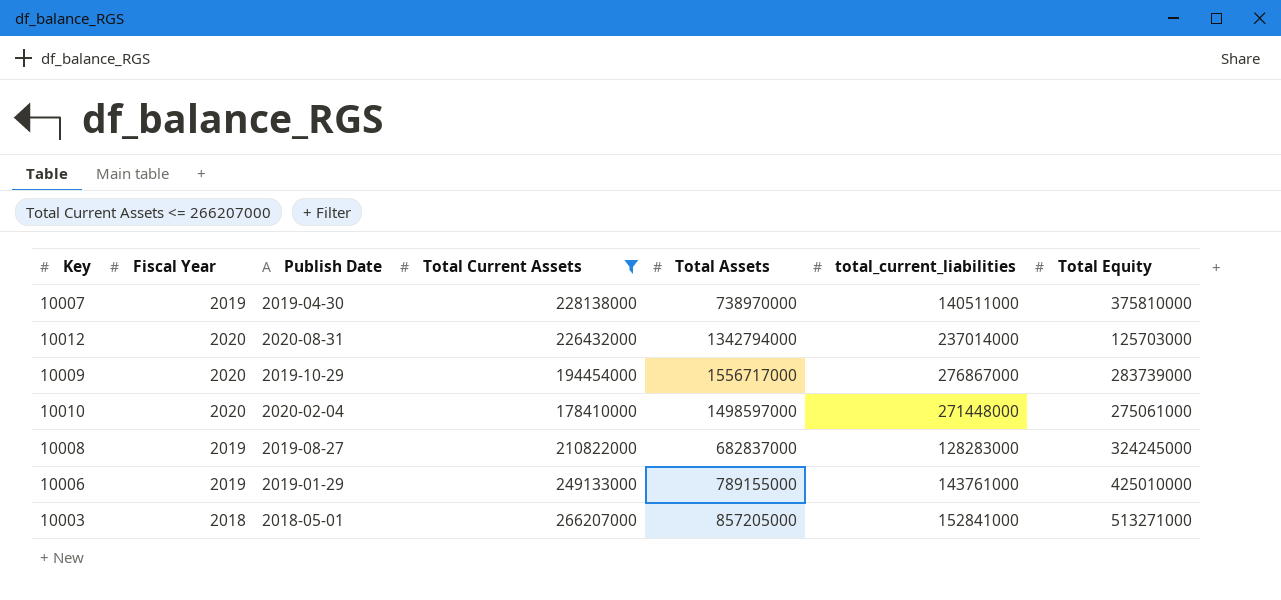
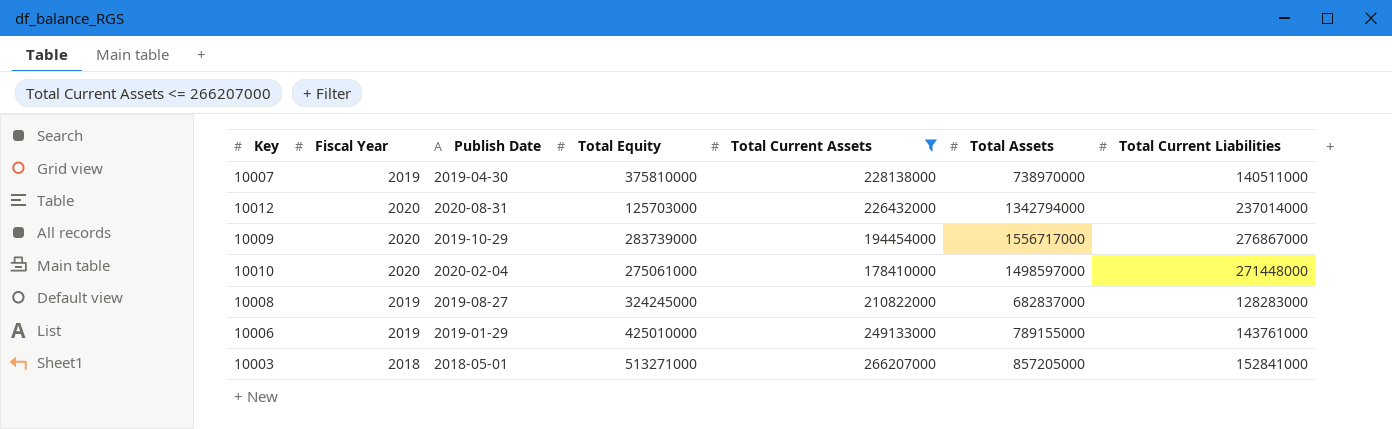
column Total Equity | position: 7 -> 4
column name: total_current_liabilities -> Total Current Liabilities

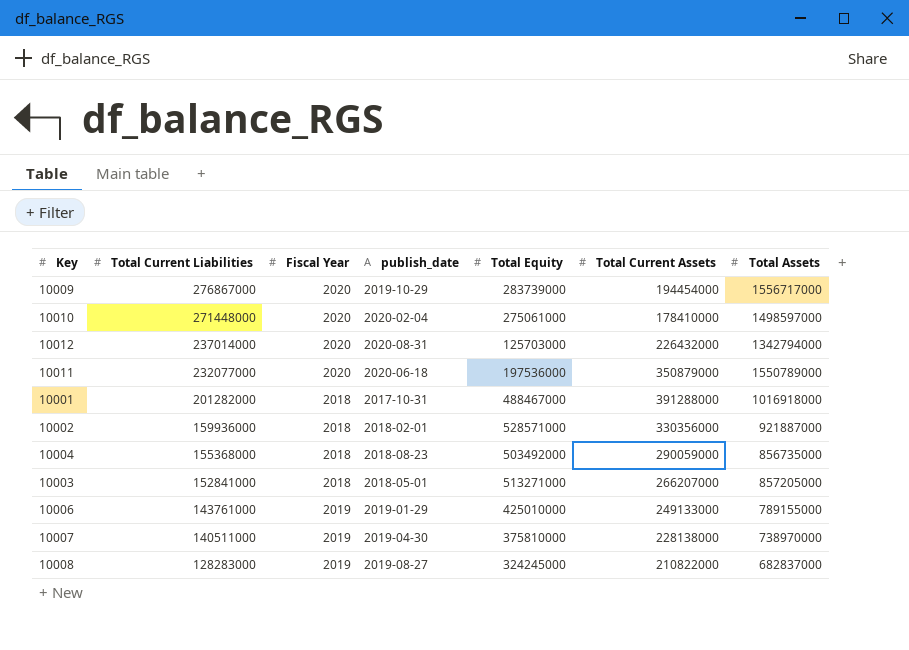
filter: Total Current Assets <= 266207000 -> none
row order: none -> Total Current Liabilities descending
column Total Current Liabilities | position: 7 -> 2
column name: Publish Date -> publish_date

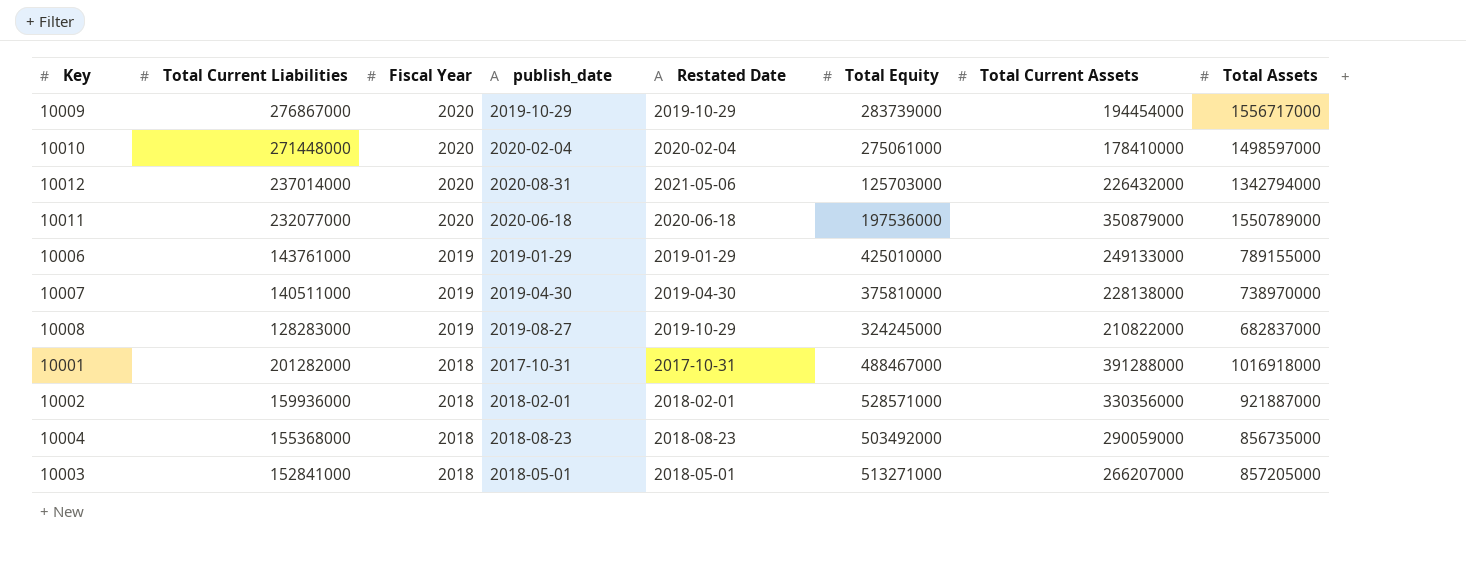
row order: Total Current Liabilities descending -> Fiscal Year descending
column Restated Date | position: none -> 5

